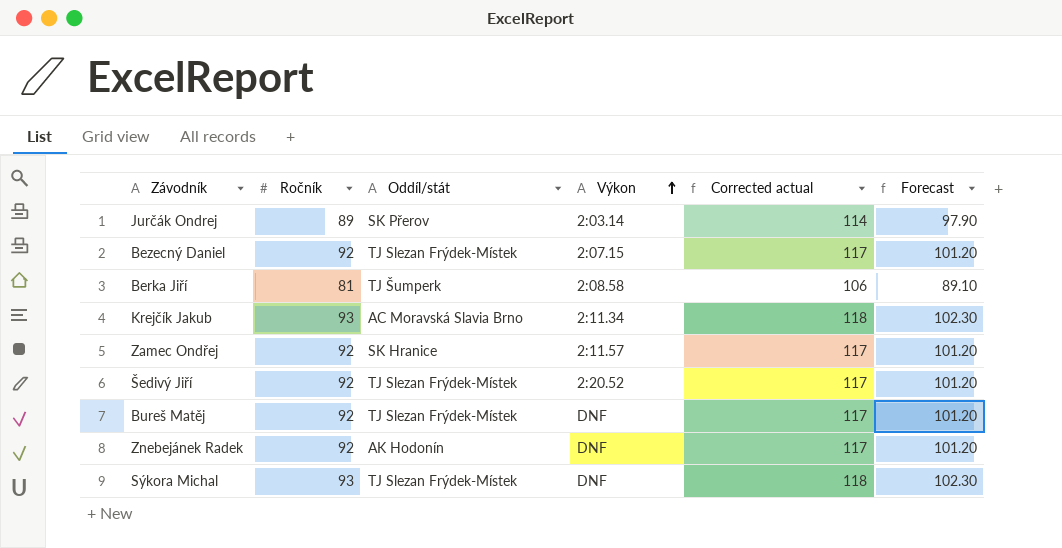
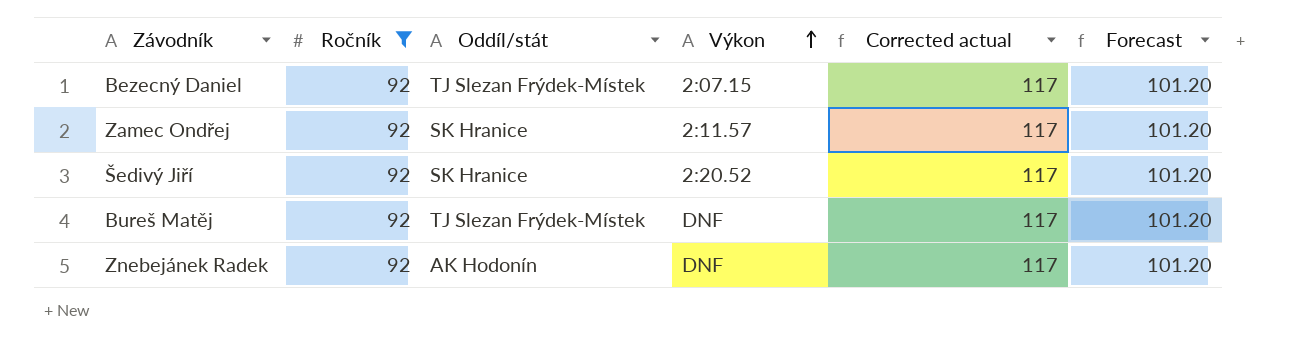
filter: none -> Ročník = 92
Šedivý Jiří | Oddíl/stát: TJ Slezan Frýdek-Místek -> SK Hranice

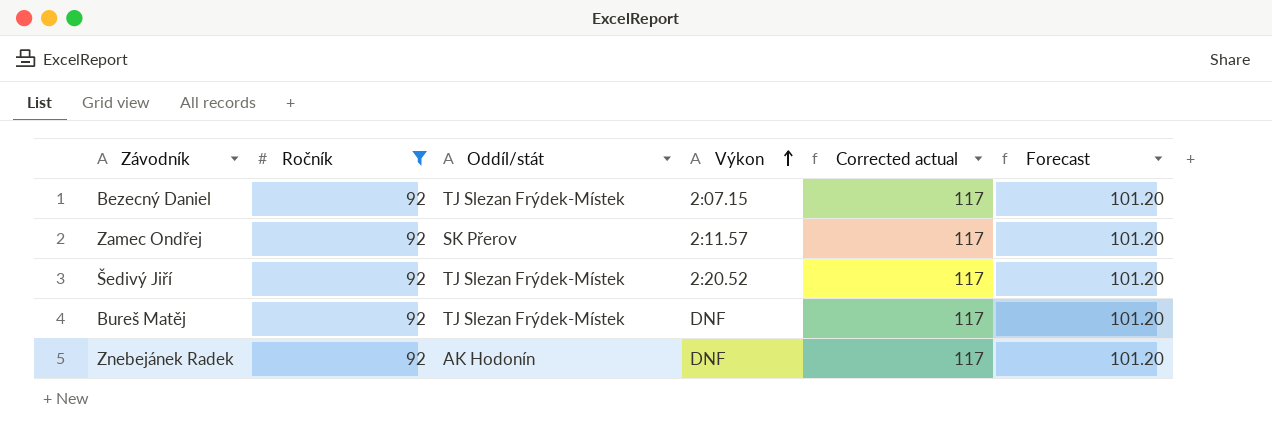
Zamec Ondřej | Oddíl/stát: SK Hranice -> SK Přerov
Šedivý Jiří | Oddíl/stát: SK Hranice -> TJ Slezan Frýdek-Místek

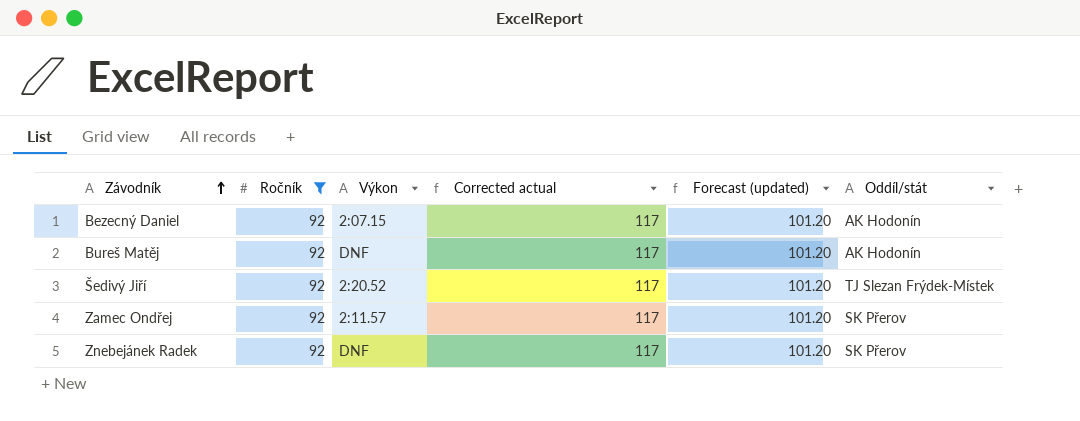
row order: Výkon ascending -> Závodník ascending
column name: Forecast -> Forecast (updated)
column Oddíl/stát | position: 3 -> 6
Bezecný Daniel | Oddíl/stát: TJ Slezan Frýdek-Místek -> AK Hodonín
Bureš Matěj | Oddíl/stát: TJ Slezan Frýdek-Místek -> AK Hodonín
Znebejánek Radek | Oddíl/stát: AK Hodonín -> SK Přerov

